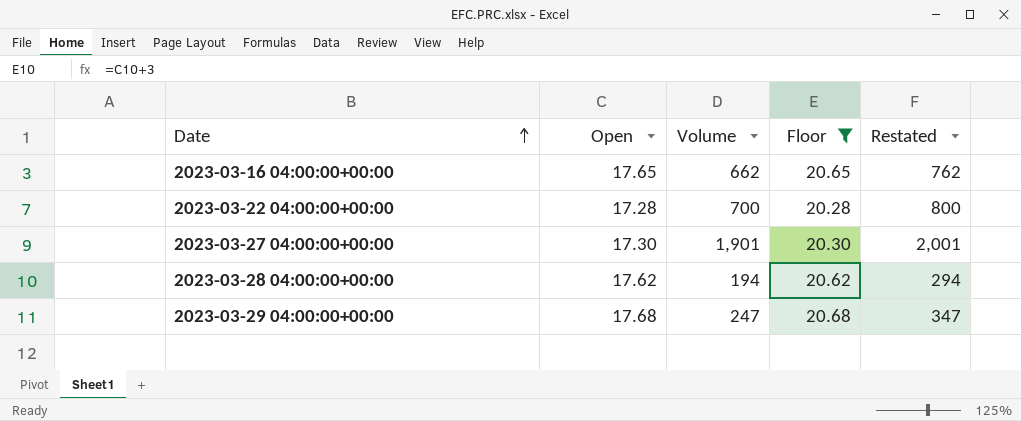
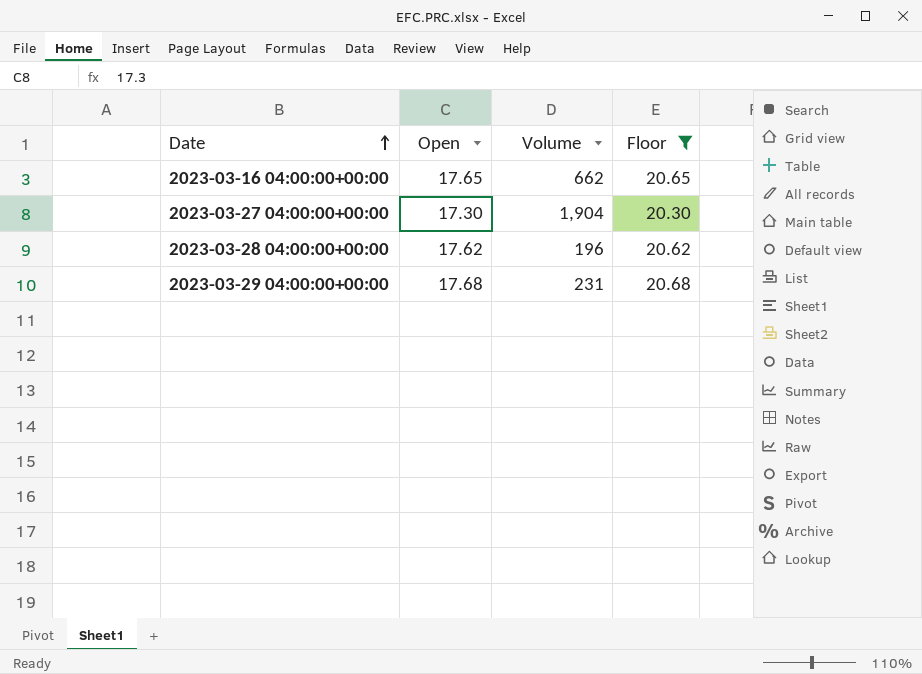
column Restated | formula: [Volume] + 100 -> none
row 2023-03-22 04:00:00+00:00: 17.28 | 700 | 20.28 | 800 -> none
2023-03-27 04:00:00+00:00 | Volume: 1,901 -> 1,904
2023-03-28 04:00:00+00:00 | Volume: 194 -> 196
2023-03-29 04:00:00+00:00 | Volume: 247 -> 231

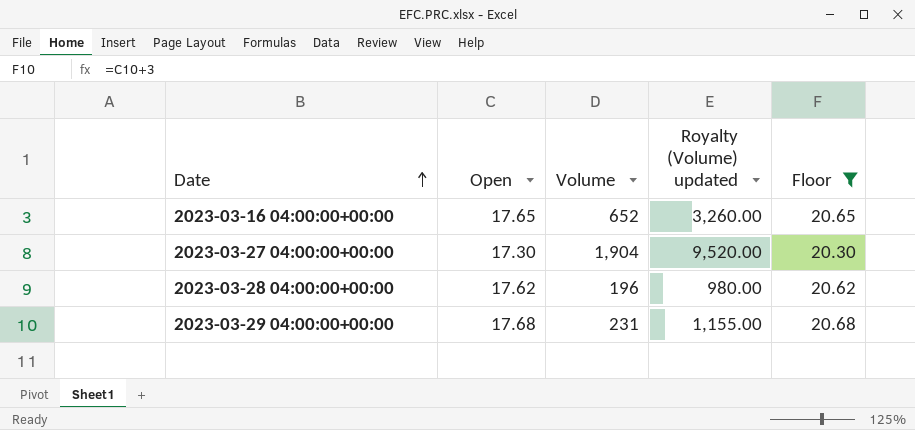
column Royalty (Volume) updated | formula: none -> [Volume] * 5
2023-03-16 04:00:00+00:00 | Volume: 662 -> 652

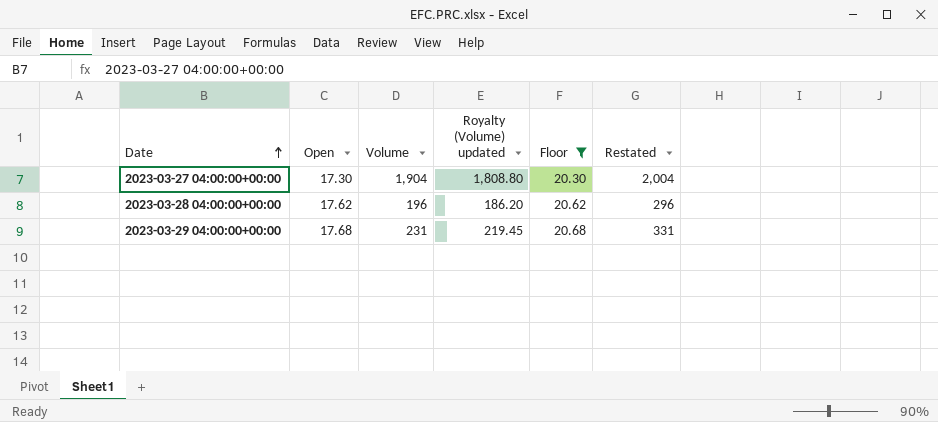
column Royalty (Volume) updated | formula: [Volume] * 5 -> [Volume] * 0.95
column Restated | formula: none -> [Volume] + 100
row 2023-03-16 04:00:00+00:00: 17.65 | 652 | 3,260.00 | 20.65 -> none

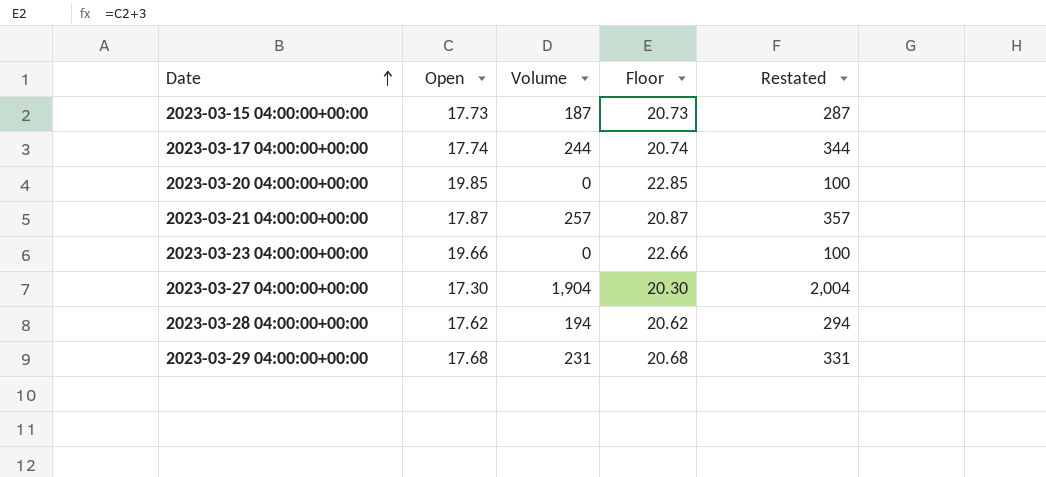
filter: Floor <= 20.68 -> none
column Royalty (Volume) updated | formula: [Volume] * 0.95 -> none
2023-03-28 04:00:00+00:00 | Volume: 196 -> 194
2023-03-28 04:00:00+00:00 | Restated: 296 -> 294

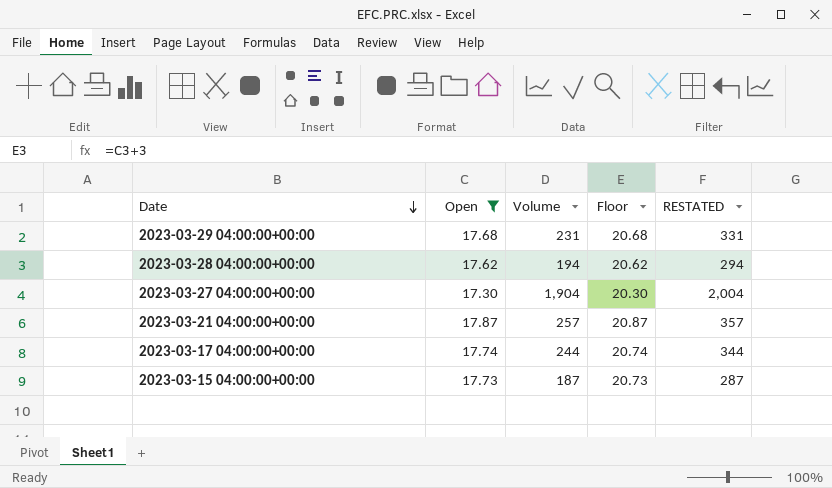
filter: none -> Open <= 17.87
row order: Date ascending -> Date descending
column name: Restated -> RESTATED

